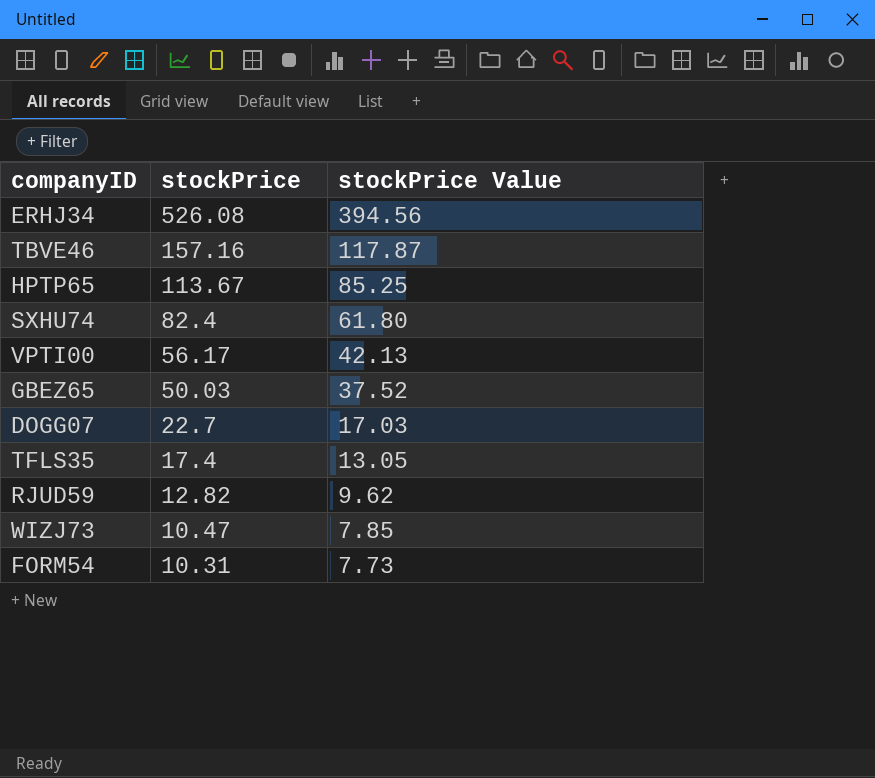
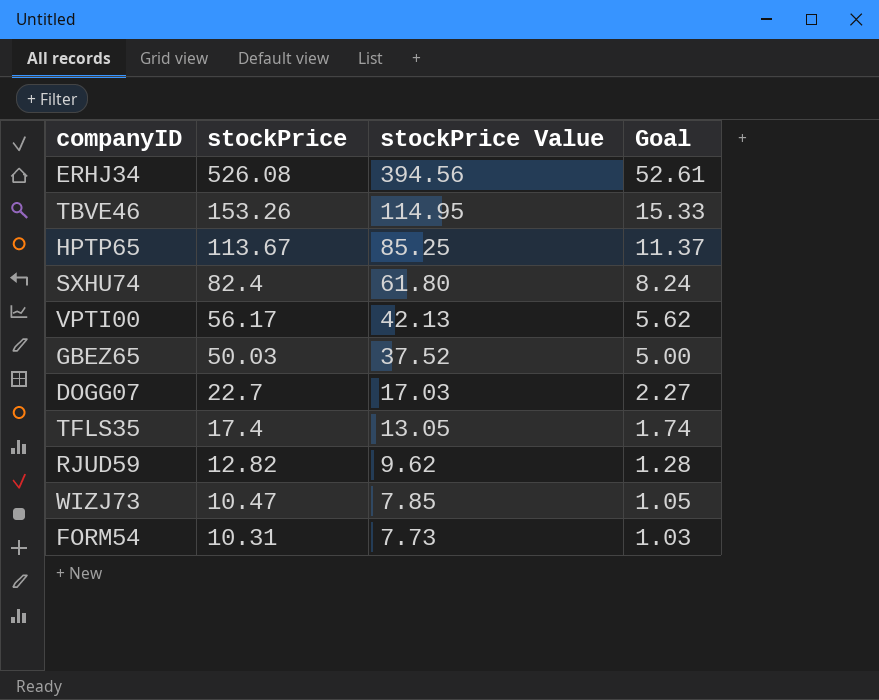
column Goal | formula: none -> [stockPrice] * 0.1
TBVE46 | stockPrice: 157.16 -> 153.26
TBVE46 | stockPrice Value: 117.87 -> 114.95

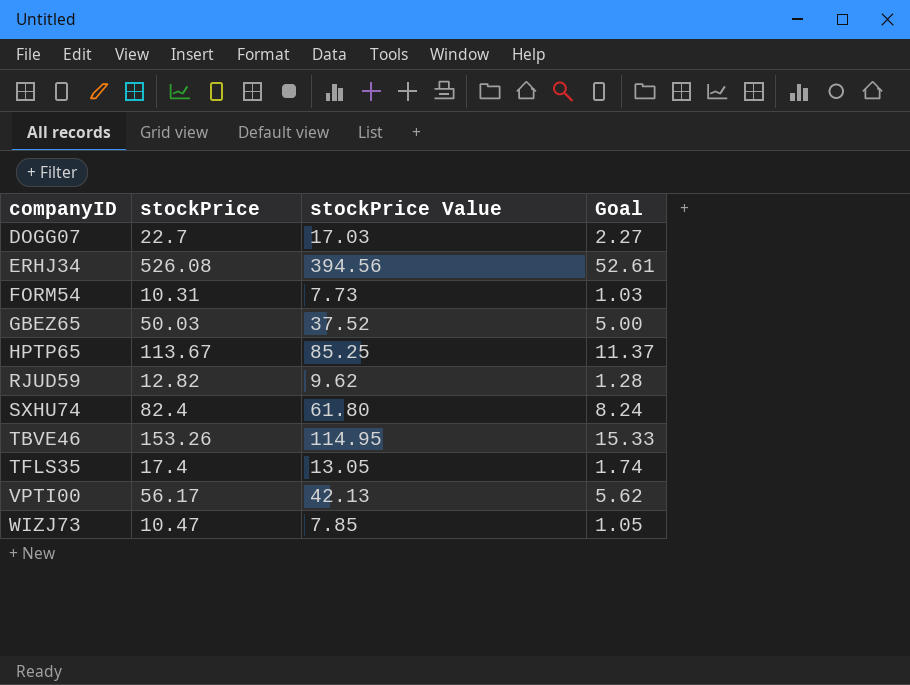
row order: stockPrice descending -> companyID ascending

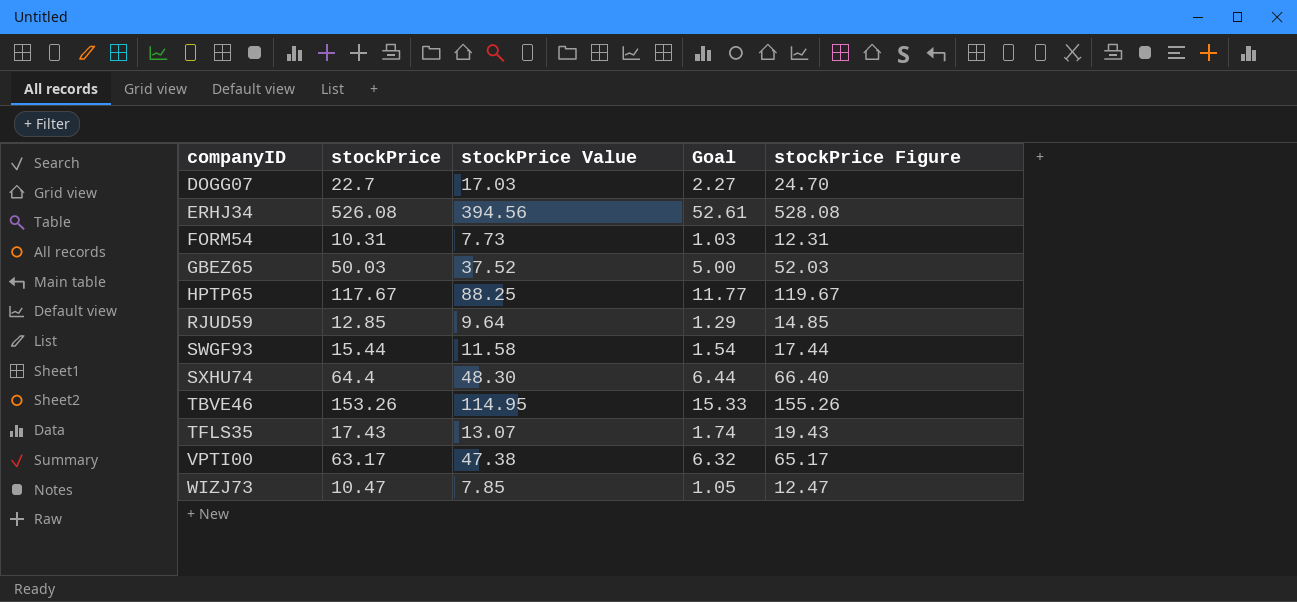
column stockPrice Figure | formula: none -> [stockPrice] + 2
HPTP65 | stockPrice: 113.67 -> 117.67
HPTP65 | stockPrice Value: 85.25 -> 88.25
HPTP65 | Goal: 11.37 -> 11.77
RJUD59 | stockPrice: 12.82 -> 12.85
RJUD59 | stockPrice Value: 9.62 -> 9.64
RJUD59 | Goal: 1.28 -> 1.29
row SWGF93: none -> 15.44 | 11.58 | 1.54 | 17.44
SXHU74 | stockPrice: 82.4 -> 64.4
SXHU74 | stockPrice Value: 61.80 -> 48.30
SXHU74 | Goal: 8.24 -> 6.44
TFLS35 | stockPrice: 17.4 -> 17.43
TFLS35 | stockPrice Value: 13.05 -> 13.07
VPTI00 | stockPrice: 56.17 -> 63.17
VPTI00 | stockPrice Value: 42.13 -> 47.38
VPTI00 | Goal: 5.62 -> 6.32

